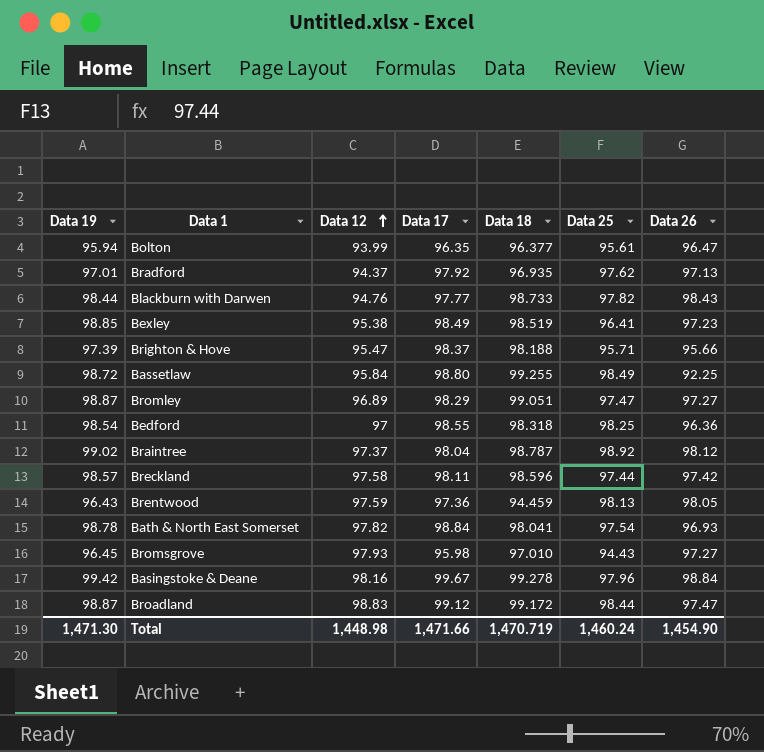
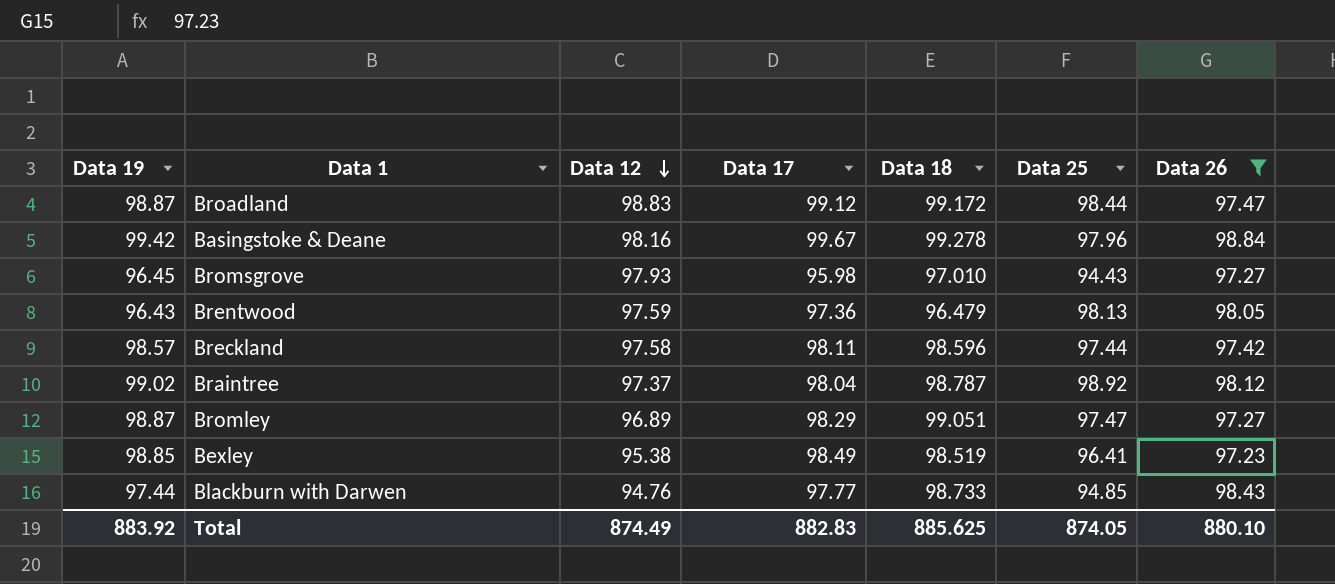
filter: none -> Data 26 >= 97.23
row order: Data 12 ascending -> Data 12 descending
Brentwood | Data 18: 94.459 -> 96.479
Blackburn with Darwen | Data 19: 98.44 -> 97.44
Blackburn with Darwen | Data 25: 97.82 -> 94.85
Total | Data 19: 1,471.30 -> 883.92
Total | Data 12: 1,448.98 -> 874.49
Total | Data 17: 1,471.66 -> 882.83
Total | Data 18: 1,470.719 -> 885.625
Total | Data 25: 1,460.24 -> 874.05
Total | Data 26: 1,454.90 -> 880.10

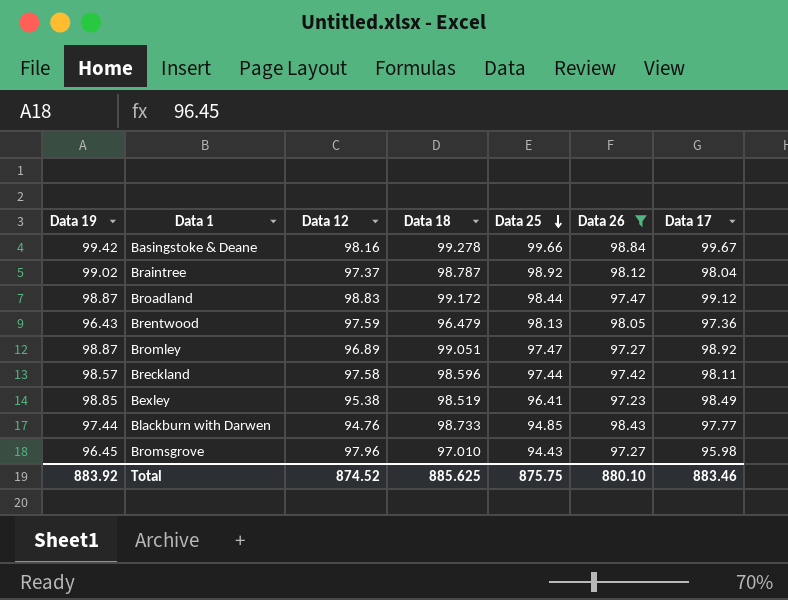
row order: Data 12 descending -> Data 25 descending
column Data 17 | position: 4 -> 7
Basingstoke & Deane | Data 25: 97.96 -> 99.66
Bromley | Data 17: 98.29 -> 98.92
Bromsgrove | Data 12: 97.93 -> 97.96
Total | Data 12: 874.49 -> 874.52
Total | Data 25: 874.05 -> 875.75
Total | Data 17: 882.83 -> 883.46

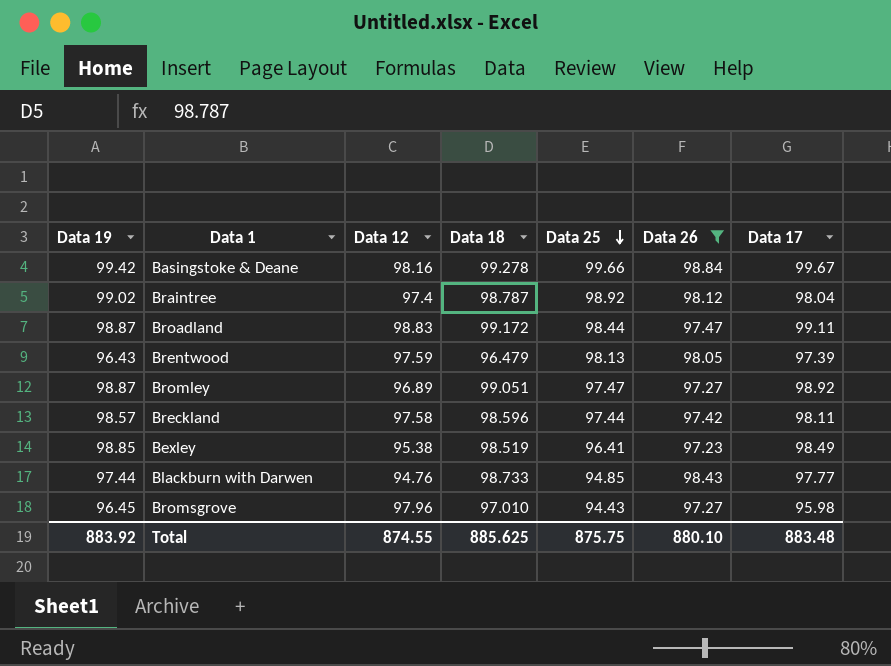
Braintree | Data 12: 97.37 -> 97.4
Broadland | Data 17: 99.12 -> 99.11
Brentwood | Data 17: 97.36 -> 97.39
Total | Data 12: 874.52 -> 874.55
Total | Data 17: 883.46 -> 883.48

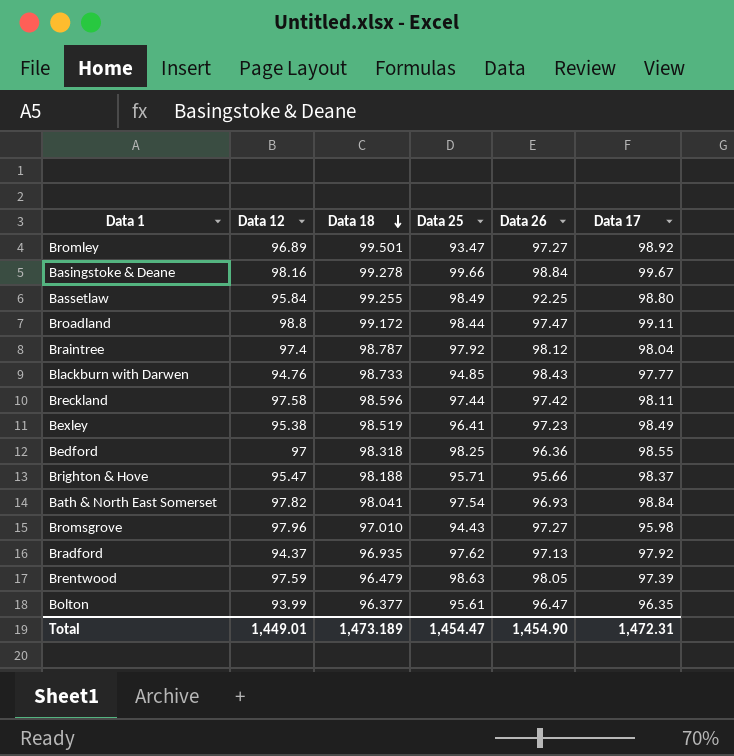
filter: Data 26 >= 97.23 -> none
row order: Data 25 descending -> Data 18 descending
column Data 19 | position: 1 -> none
Bromley | Data 18: 99.051 -> 99.501
Bromley | Data 25: 97.47 -> 93.47
Broadland | Data 12: 98.83 -> 98.8
Braintree | Data 25: 98.92 -> 97.92
Brentwood | Data 25: 98.13 -> 98.63
Total | Data 12: 874.55 -> 1,449.01
Total | Data 18: 885.625 -> 1,473.189
Total | Data 25: 875.75 -> 1,454.47
Total | Data 26: 880.10 -> 1,454.90
Total | Data 17: 883.48 -> 1,472.31

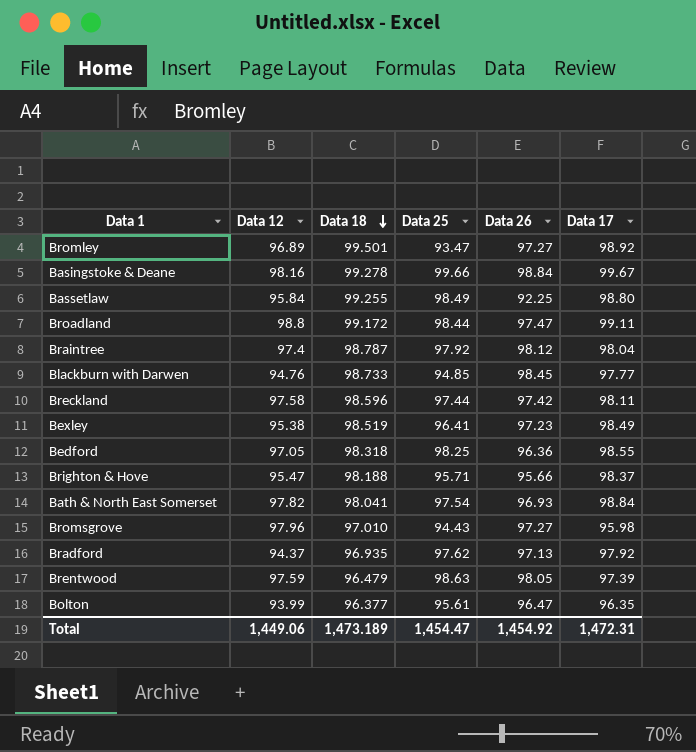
Blackburn with Darwen | Data 26: 98.43 -> 98.45
Bedford | Data 12: 97 -> 97.05
Total | Data 12: 1,449.01 -> 1,449.06
Total | Data 26: 1,454.90 -> 1,454.92

